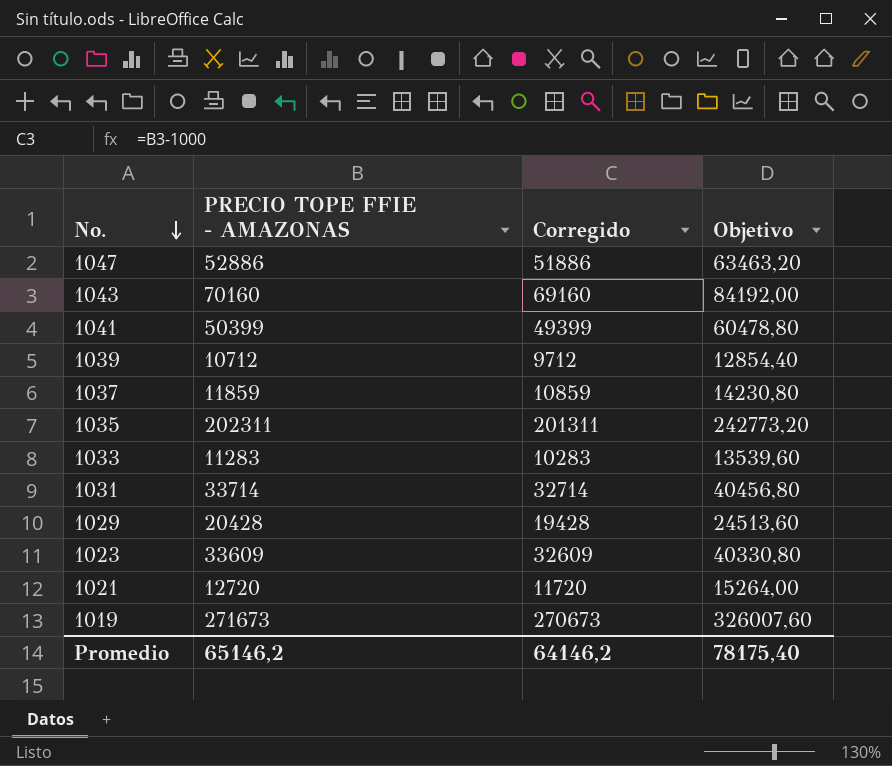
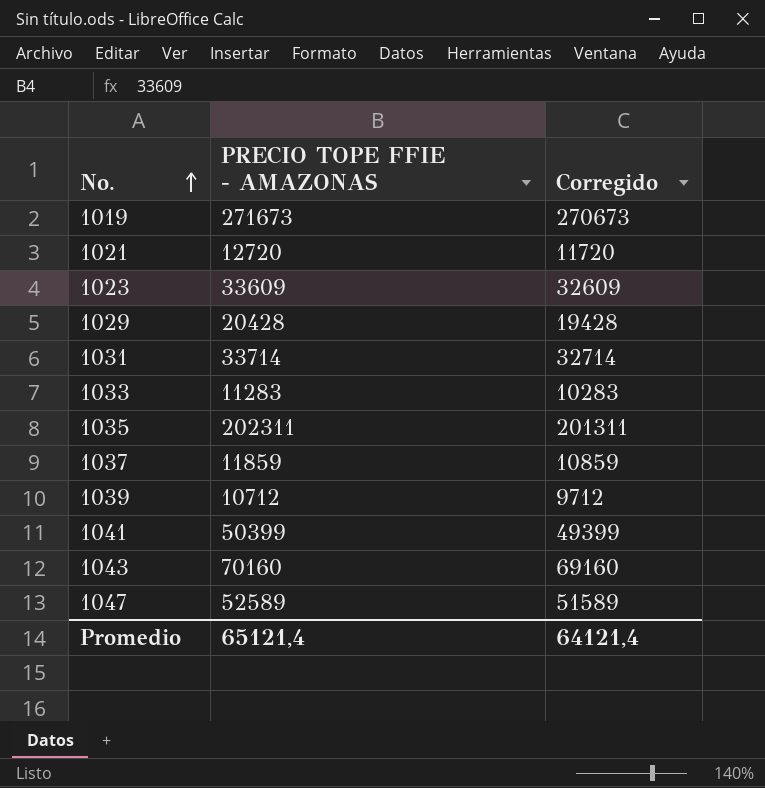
row order: No. descending -> No. ascending
column Objetivo | formula: [PRECIO TOPE FFIE - AMAZONAS] * 1,2 -> none
1047 | PRECIO TOPE FFIE - AMAZONAS: 52886 -> 52589
1047 | Corregido: 51886 -> 51589
Promedio | PRECIO TOPE FFIE - AMAZONAS: 65146,2 -> 65121,4
Promedio | Corregido: 64146,2 -> 64121,4

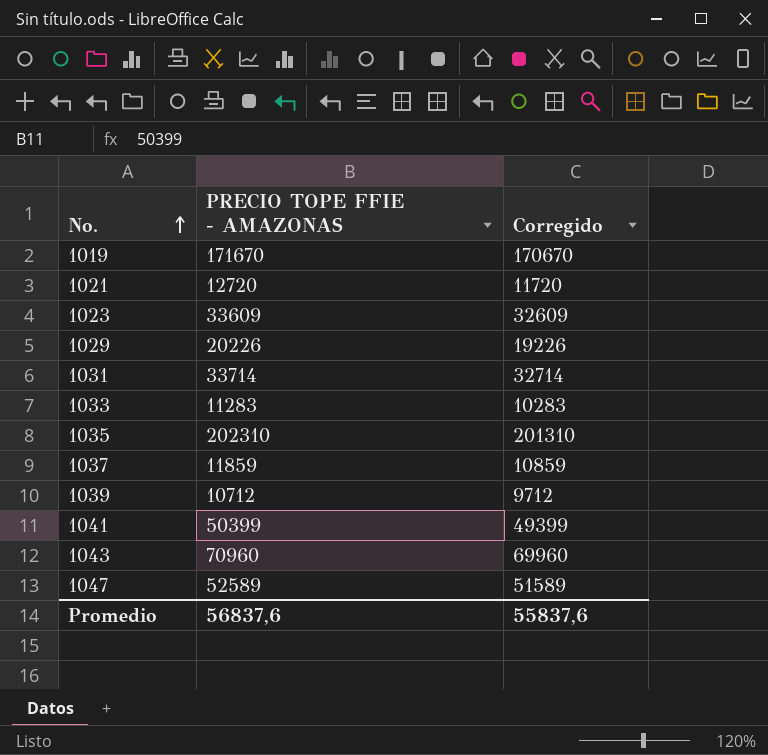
1019 | PRECIO TOPE FFIE - AMAZONAS: 271673 -> 171670
1019 | Corregido: 270673 -> 170670
1029 | PRECIO TOPE FFIE - AMAZONAS: 20428 -> 20226
1029 | Corregido: 19428 -> 19226
1035 | PRECIO TOPE FFIE - AMAZONAS: 202311 -> 202310
1035 | Corregido: 201311 -> 201310
1043 | PRECIO TOPE FFIE - AMAZONAS: 70160 -> 70960
1043 | Corregido: 69160 -> 69960
Promedio | PRECIO TOPE FFIE - AMAZONAS: 65121,4 -> 56837,6
Promedio | Corregido: 64121,4 -> 55837,6

